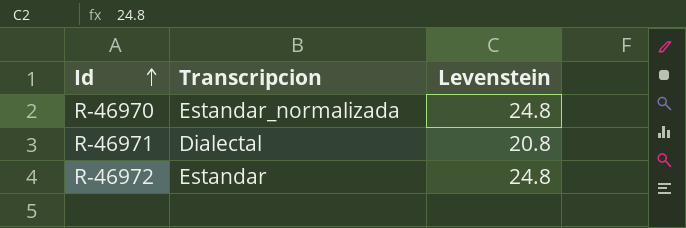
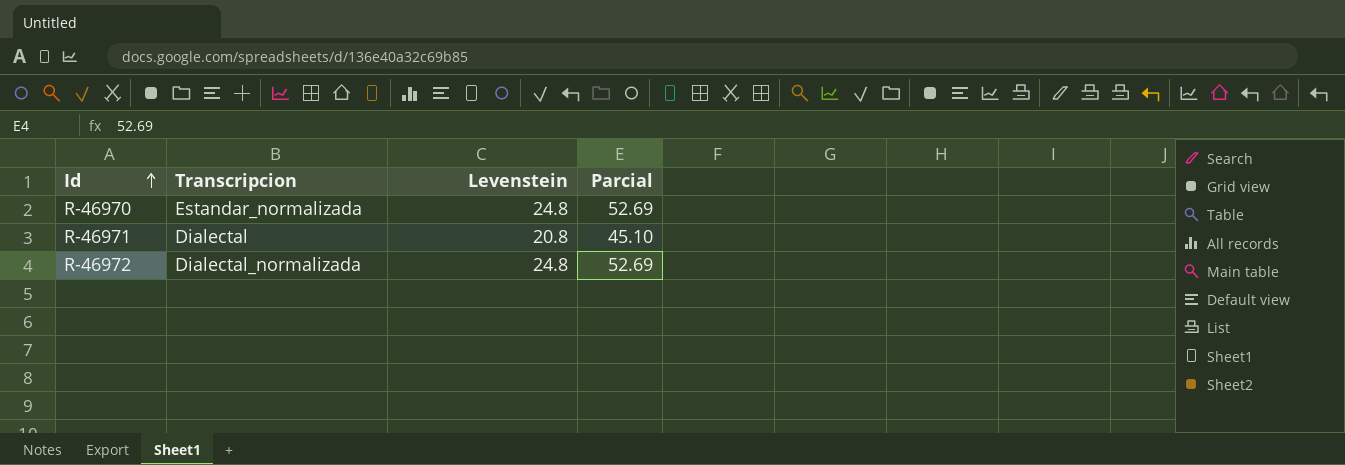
column Parcial | position: none -> 4
R-46972 | Transcripcion: Estandar -> Dialectal_normalizada

